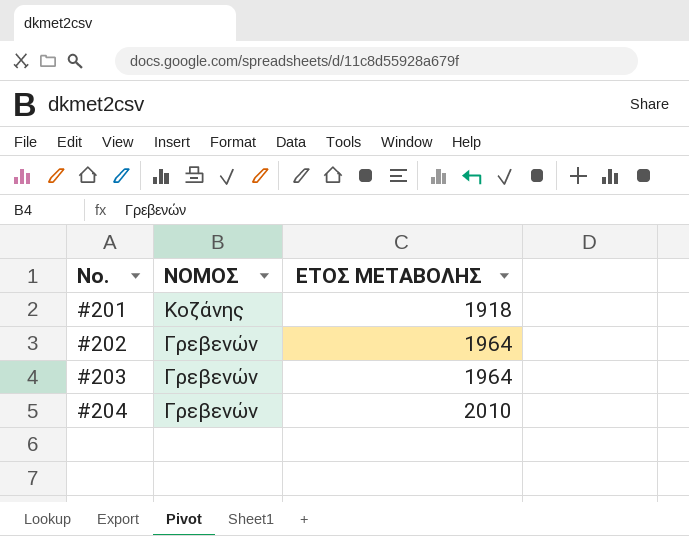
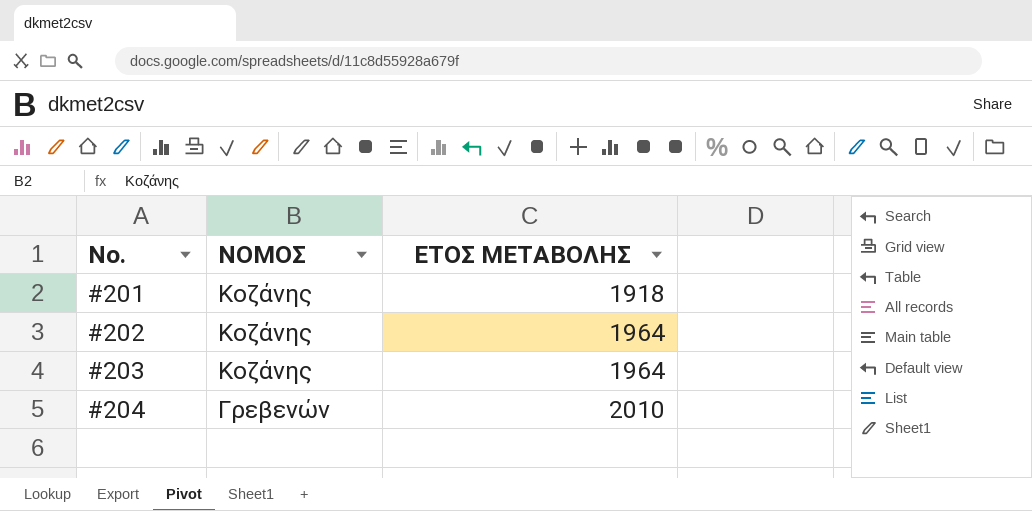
#202 | ΝΟΜΟΣ: Γρεβενών -> Κοζάνης
#203 | ΝΟΜΟΣ: Γρεβενών -> Κοζάνης

